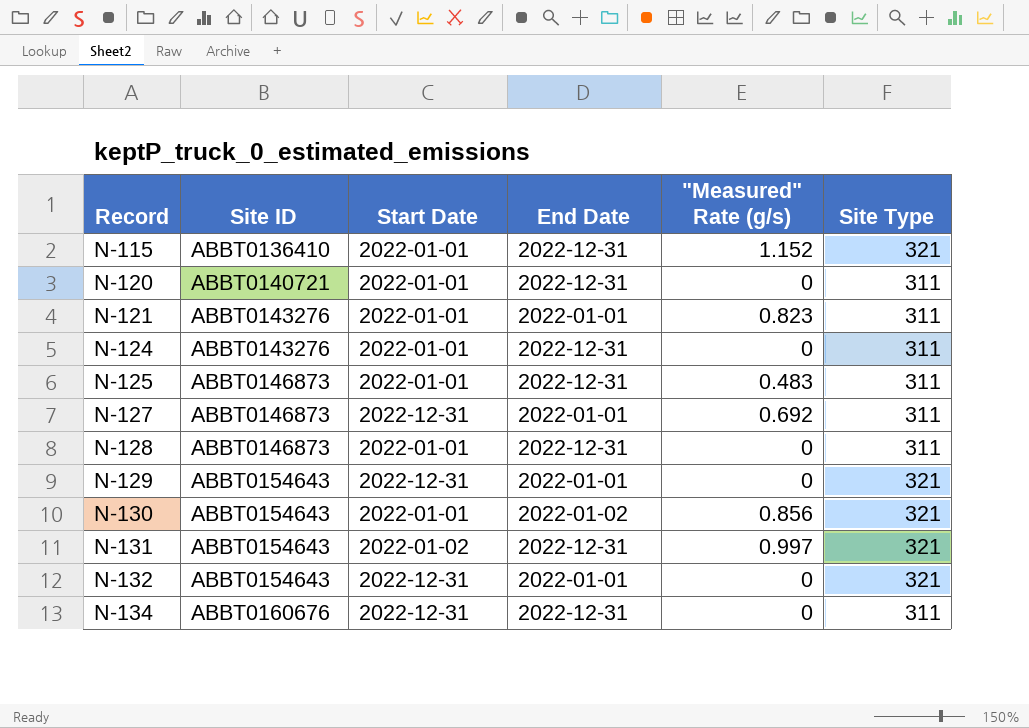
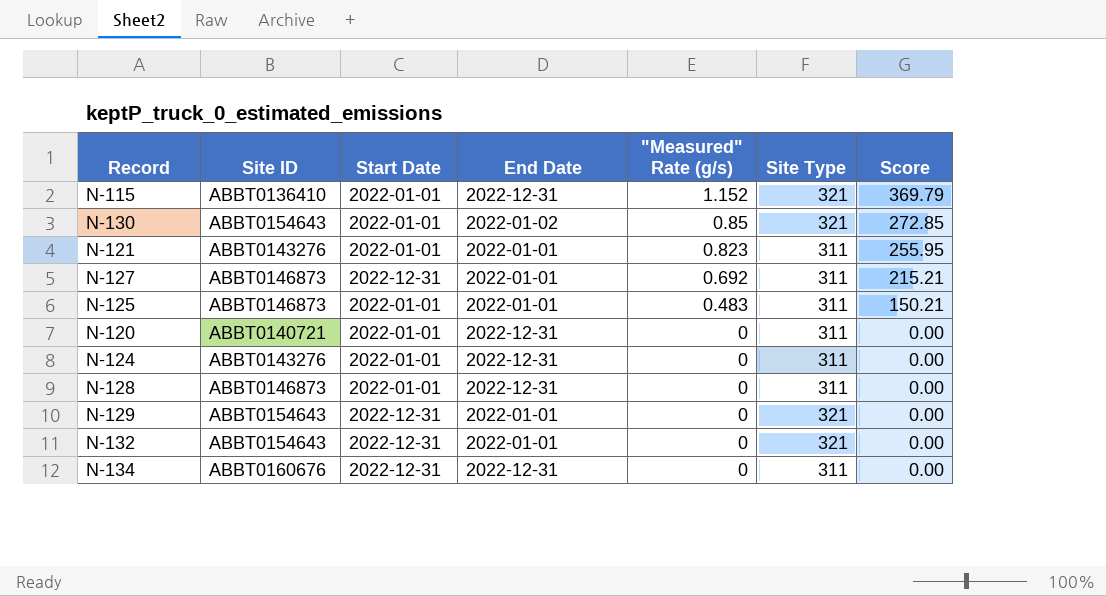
row order: Record ascending -> "Measured" Rate (g/s) descending
column Score | formula: none -> ["Measured" Rate (g/s)] * [Site Type]
row N-131: ABBT0154643 | 2022-01-02 | 2022-12-31 | 0.997 | 321 -> none
N-130 | "Measured" Rate (g/s): 0.856 -> 0.85
N-125 | End Date: 2022-12-31 -> 2022-01-01

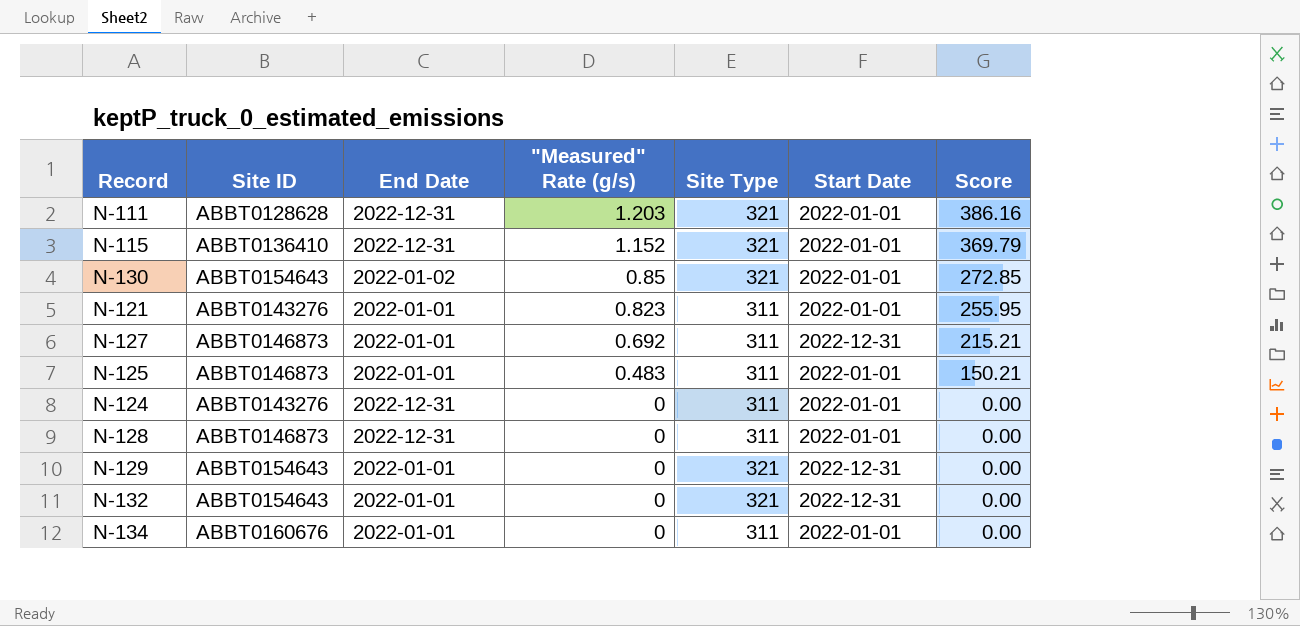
column Start Date | position: 3 -> 6
row N-120: ABBT0140721 | 2022-01-01 | 2022-12-31 | 0 | 311 | 0.00 -> none
row N-111: none -> ABBT0128628 | 2022-12-31 | 1.203 | 321 | 2022-01-01 | 386.16
N-134 | End Date: 2022-12-31 -> 2022-01-01
N-134 | Start Date: 2022-12-31 -> 2022-01-01

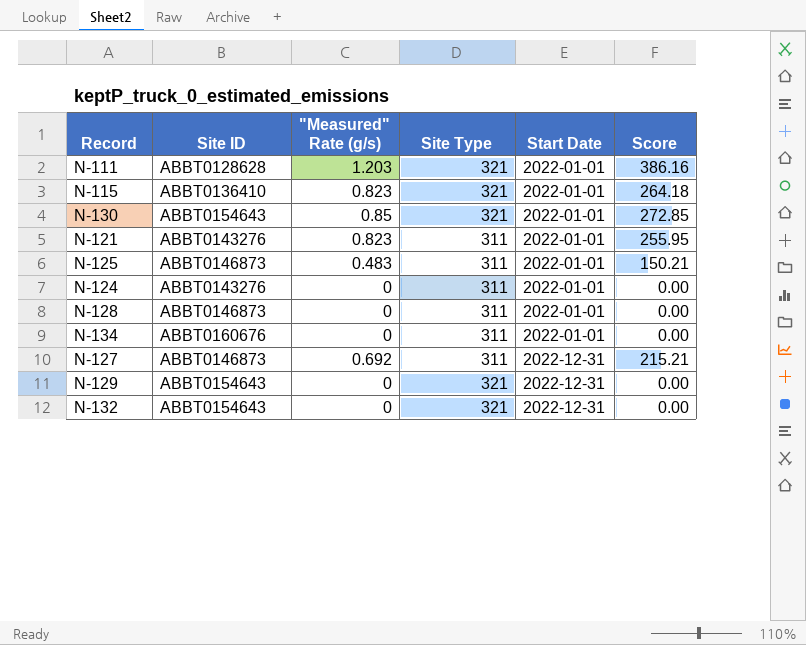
row order: "Measured" Rate (g/s) descending -> Start Date ascending
column End Date | position: 3 -> none
N-115 | "Measured" Rate (g/s): 1.152 -> 0.823
N-115 | Score: 369.79 -> 264.18

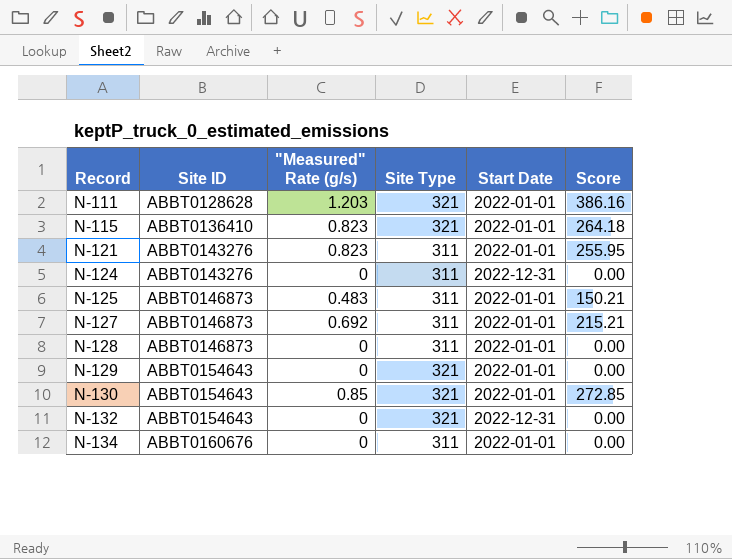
row order: Start Date ascending -> Record ascending
N-124 | Start Date: 2022-01-01 -> 2022-12-31
N-127 | Start Date: 2022-12-31 -> 2022-01-01
N-129 | Start Date: 2022-12-31 -> 2022-01-01

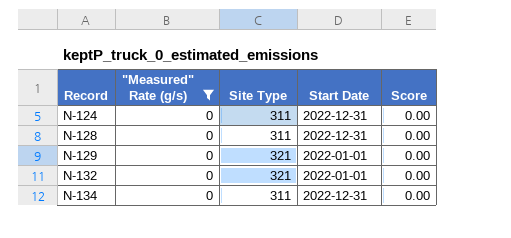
filter: none -> "Measured" Rate (g/s) = 0
column Site ID | position: 2 -> none
N-128 | Start Date: 2022-01-01 -> 2022-12-31
N-132 | Start Date: 2022-12-31 -> 2022-01-01
N-134 | Start Date: 2022-01-01 -> 2022-12-31

